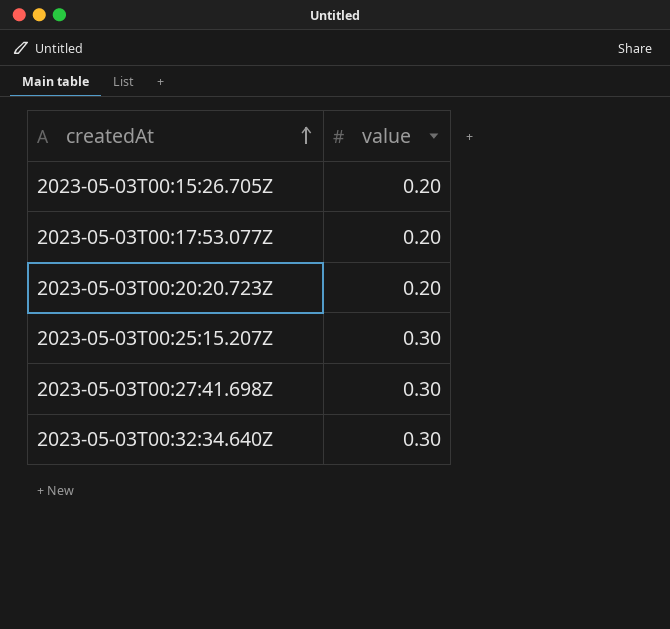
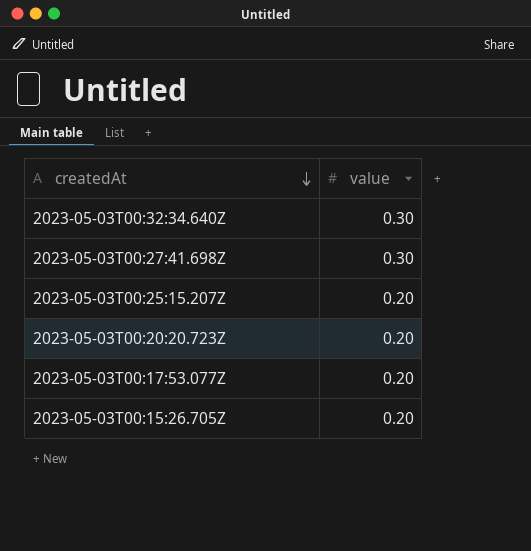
row order: createdAt ascending -> createdAt descending
2023-05-03T00:25:15.207Z | value: 0.30 -> 0.20

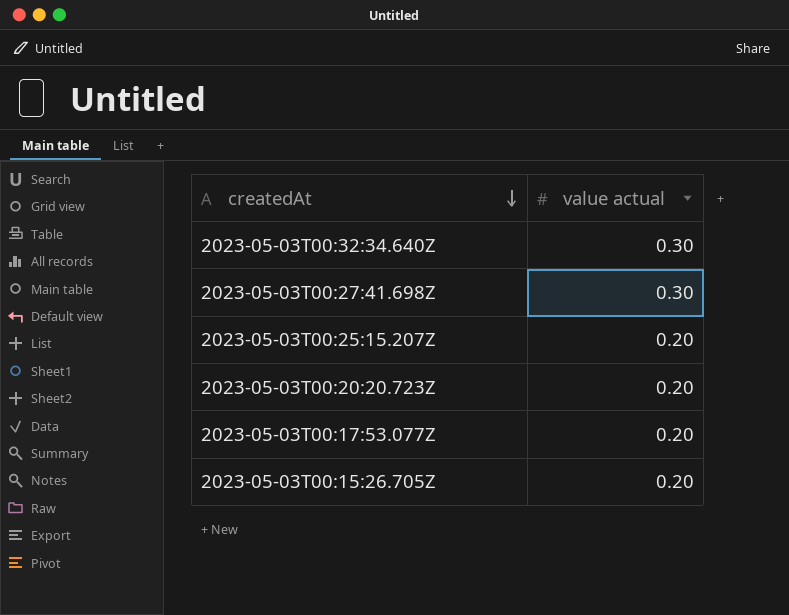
column name: value -> value actual

